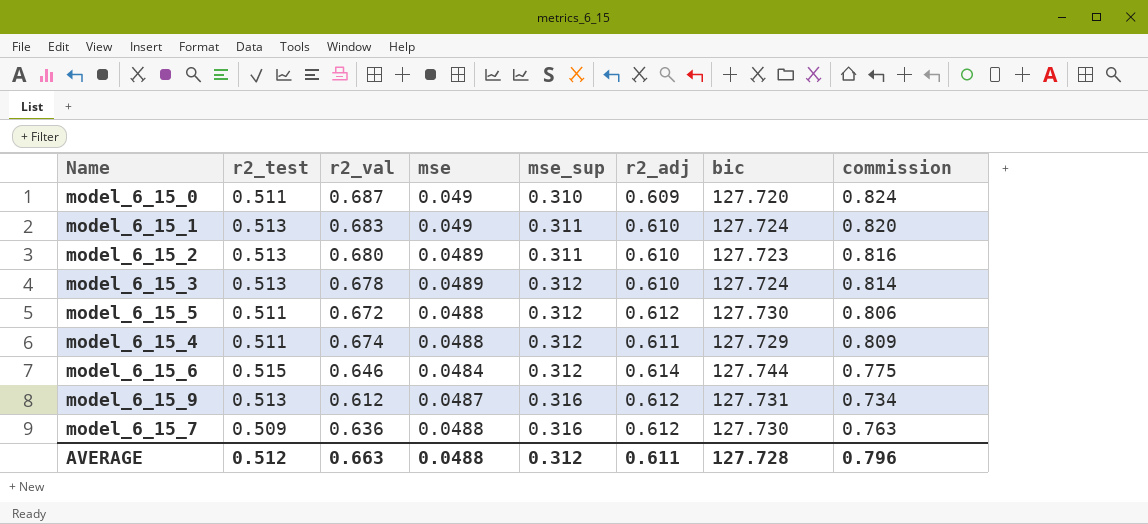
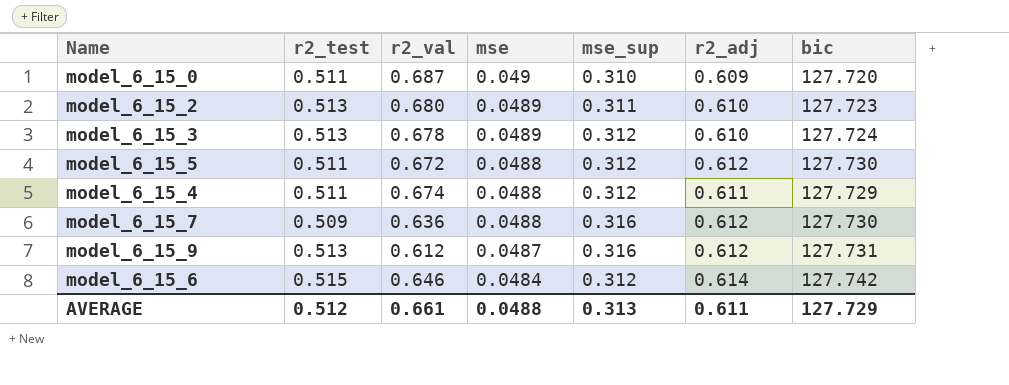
row order: mse_sup ascending -> mse descending
column commission | formula: [r2_val] * 1.2 -> none
row model_6_15_1: 0.513 | 0.683 | 0.049 | 0.311 | 0.610 | 127.724 | 0.820 -> none
model_6_15_6 | bic: 127.744 -> 127.742
AVERAGE | r2_val: 0.663 -> 0.661
AVERAGE | mse_sup: 0.312 -> 0.313
AVERAGE | bic: 127.728 -> 127.729

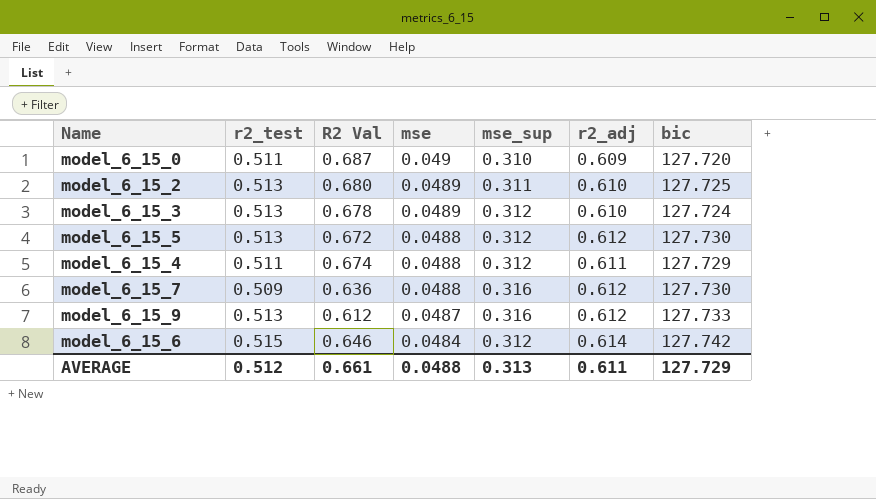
column name: r2_val -> R2 Val
model_6_15_2 | bic: 127.723 -> 127.725
model_6_15_5 | r2_test: 0.511 -> 0.513
model_6_15_9 | bic: 127.731 -> 127.733

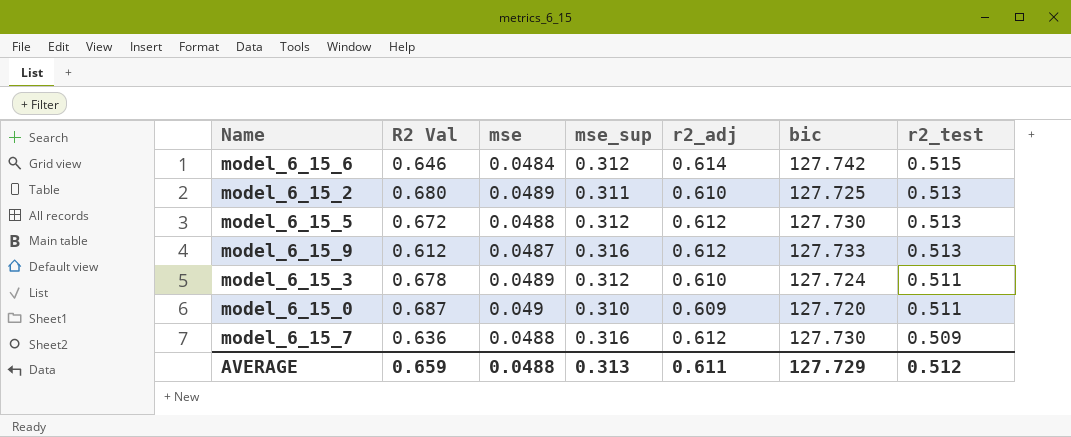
row order: mse descending -> r2_test descending
column r2_test | position: 2 -> 7
row model_6_15_4: 0.511 | 0.674 | 0.0488 | 0.312 | 0.611 | 127.729 -> none
model_6_15_3 | r2_test: 0.513 -> 0.511
AVERAGE | R2 Val: 0.661 -> 0.659

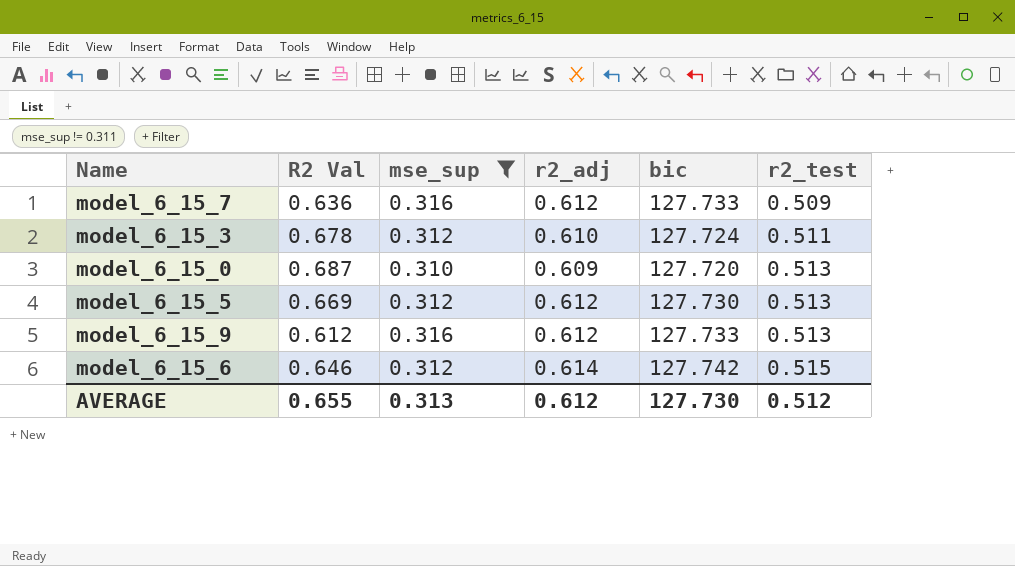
filter: none -> mse_sup != 0.311
row order: r2_test descending -> r2_test ascending
column mse | position: 3 -> none
model_6_15_7 | bic: 127.730 -> 127.733
model_6_15_0 | r2_test: 0.511 -> 0.513
model_6_15_5 | R2 Val: 0.672 -> 0.669
AVERAGE | R2 Val: 0.659 -> 0.655
AVERAGE | r2_adj: 0.611 -> 0.612
AVERAGE | bic: 127.729 -> 127.730

